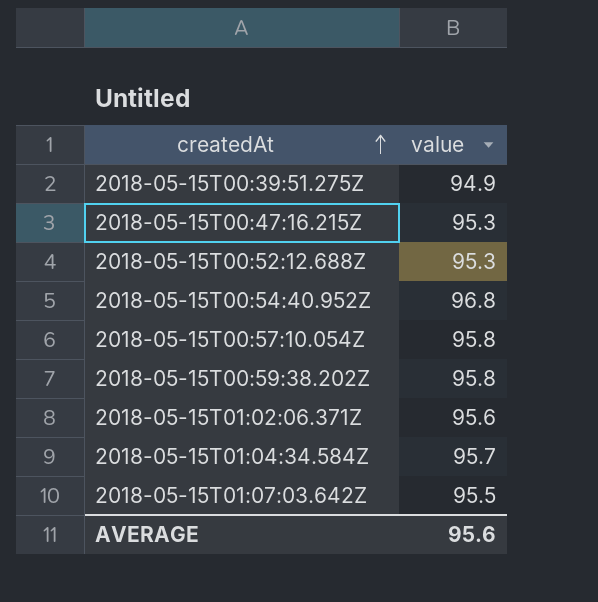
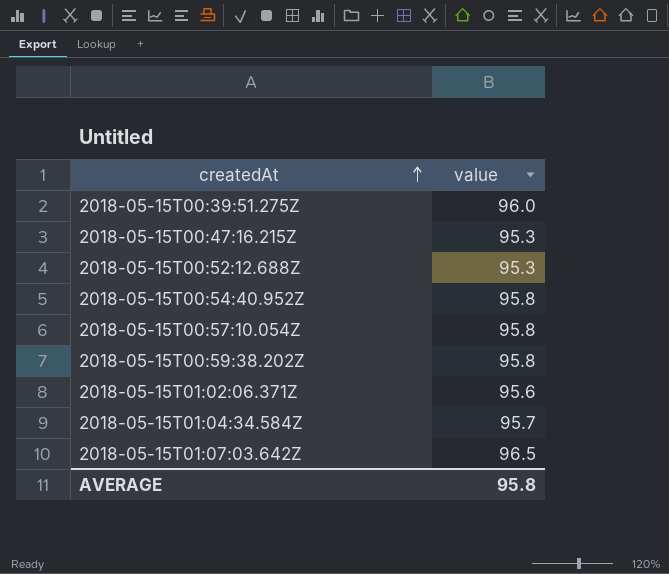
2018-05-15T00:39:51.275Z | value: 94.9 -> 96.0
2018-05-15T00:54:40.952Z | value: 96.8 -> 95.8
2018-05-15T01:07:03.642Z | value: 95.5 -> 96.5
AVERAGE | value: 95.6 -> 95.8

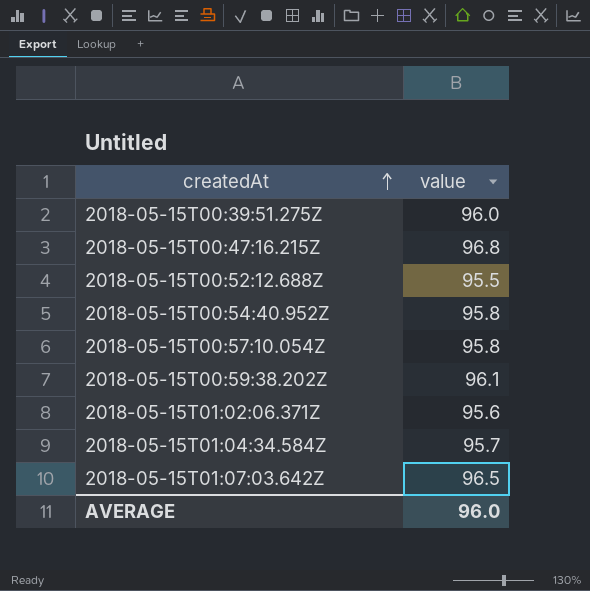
2018-05-15T00:47:16.215Z | value: 95.3 -> 96.8
2018-05-15T00:52:12.688Z | value: 95.3 -> 95.5
2018-05-15T00:59:38.202Z | value: 95.8 -> 96.1
AVERAGE | value: 95.8 -> 96.0

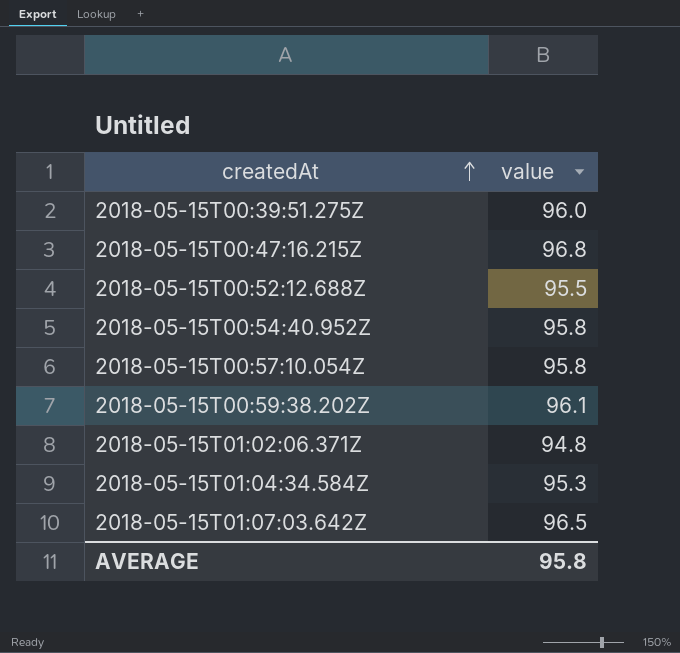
2018-05-15T01:02:06.371Z | value: 95.6 -> 94.8
2018-05-15T01:04:34.584Z | value: 95.7 -> 95.3
AVERAGE | value: 96.0 -> 95.8

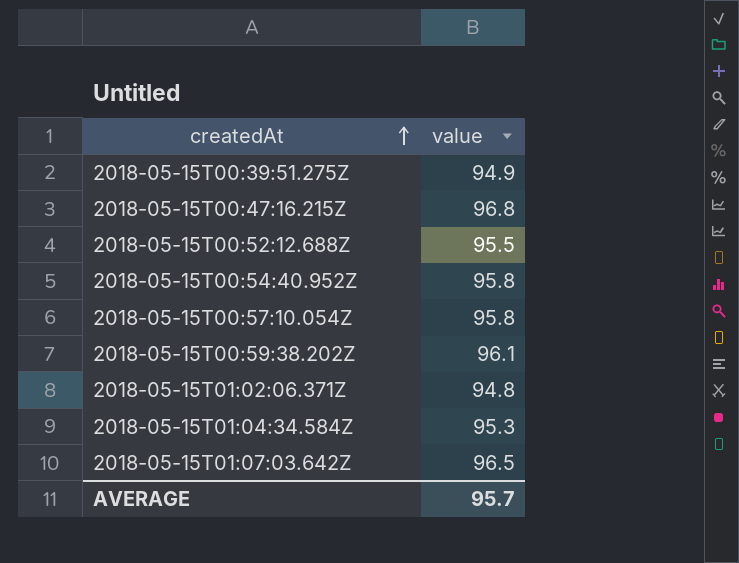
2018-05-15T00:39:51.275Z | value: 96.0 -> 94.9
AVERAGE | value: 95.8 -> 95.7

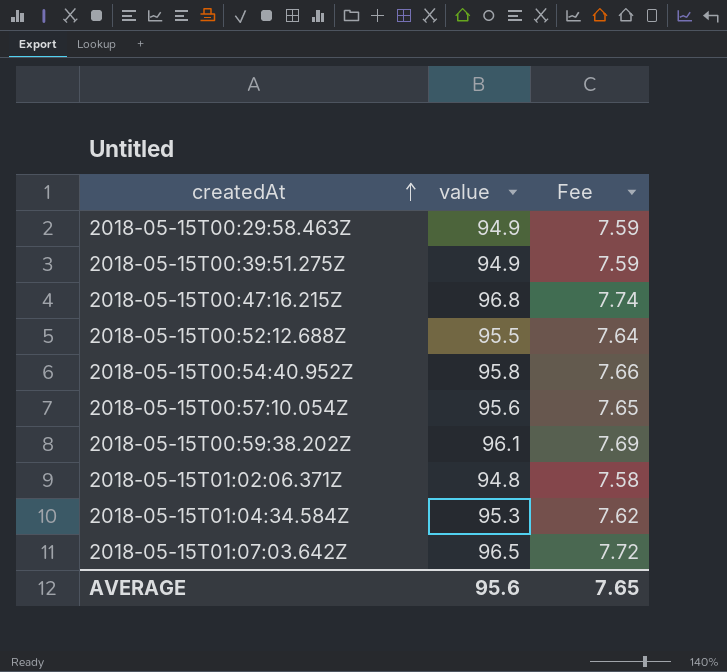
column Fee | formula: none -> [value] * 0.08
row 2018-05-15T00:29:58.463Z: none -> 94.9 | 7.59
2018-05-15T00:57:10.054Z | value: 95.8 -> 95.6
AVERAGE | value: 95.7 -> 95.6

